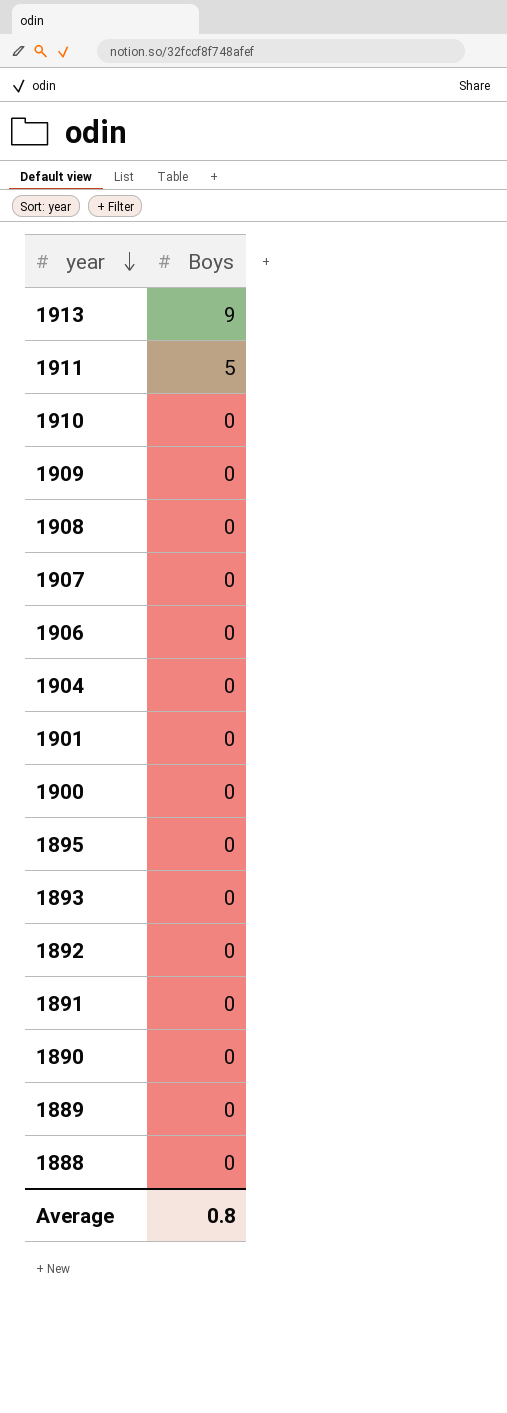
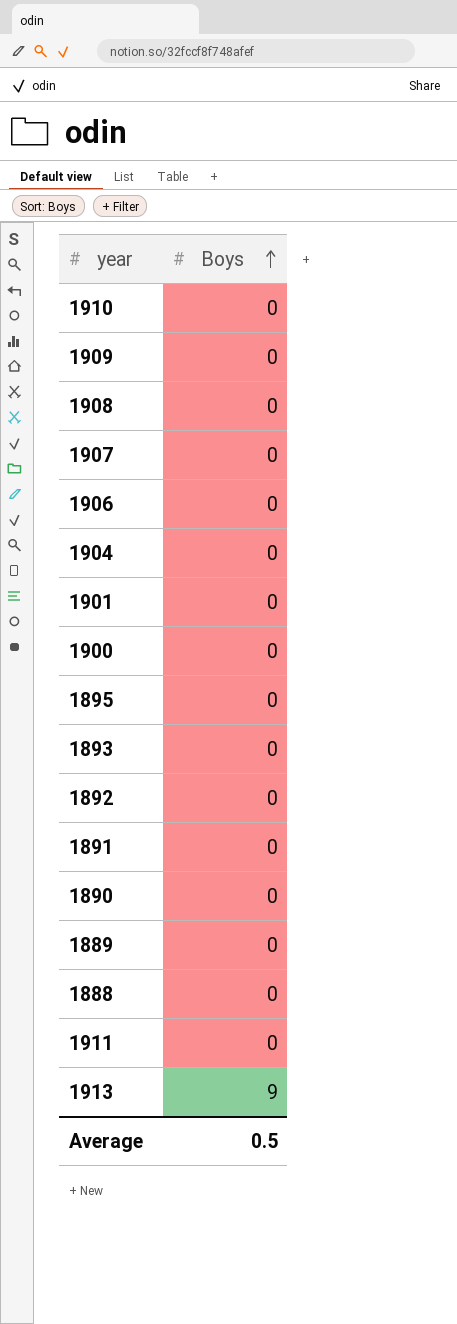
row order: year descending -> Boys ascending
1911 | Boys: 5 -> 0
Average | Boys: 0.8 -> 0.5

